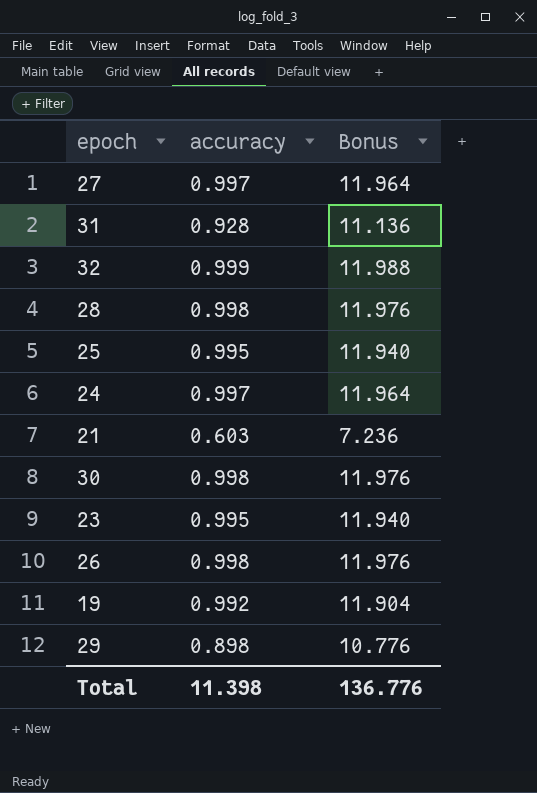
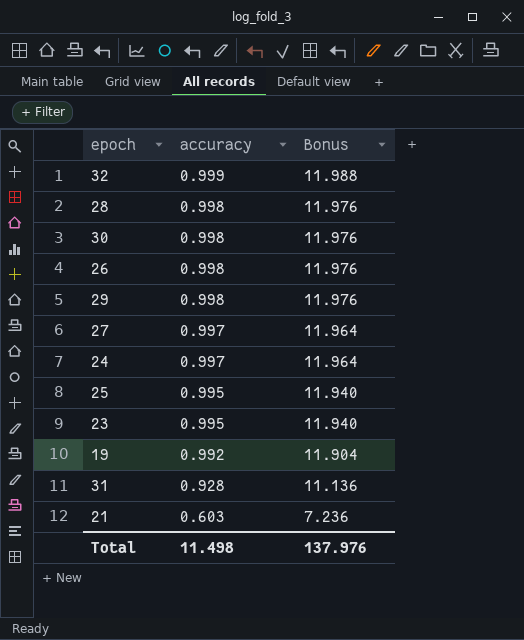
row order: none -> accuracy descending
29 | accuracy: 0.898 -> 0.998
29 | Bonus: 10.776 -> 11.976
Total | accuracy: 11.398 -> 11.498
Total | Bonus: 136.776 -> 137.976

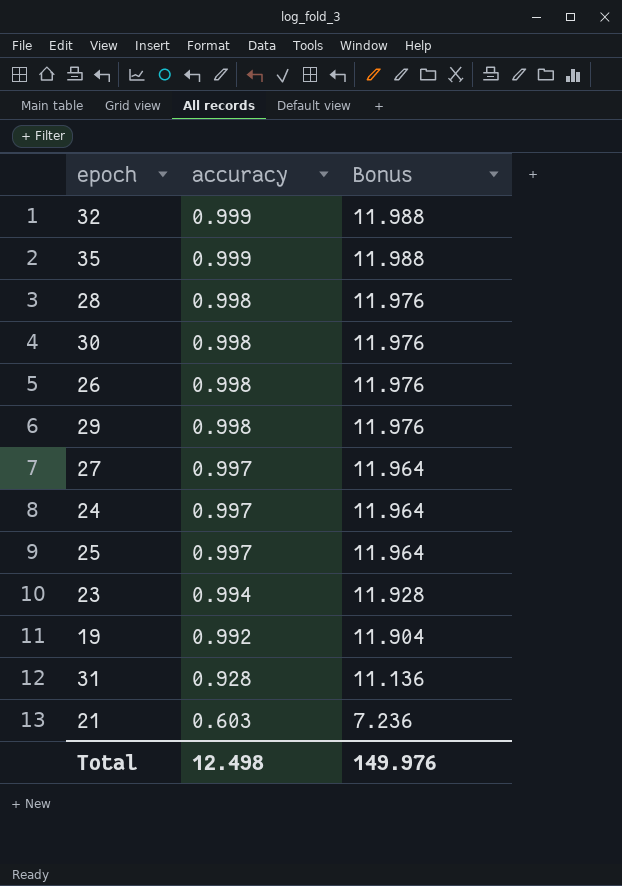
row 35: none -> 0.999 | 11.988
25 | accuracy: 0.995 -> 0.997
25 | Bonus: 11.940 -> 11.964
23 | accuracy: 0.995 -> 0.994
23 | Bonus: 11.940 -> 11.928
Total | accuracy: 11.498 -> 12.498
Total | Bonus: 137.976 -> 149.976

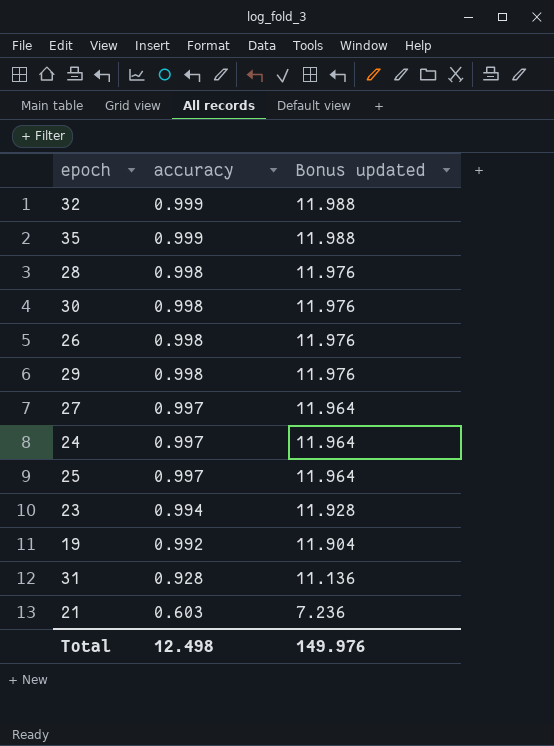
column name: Bonus -> Bonus updated

